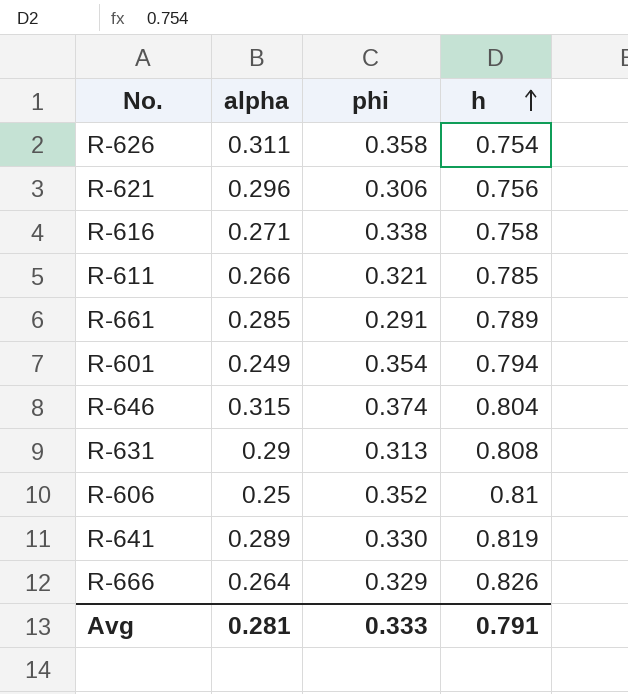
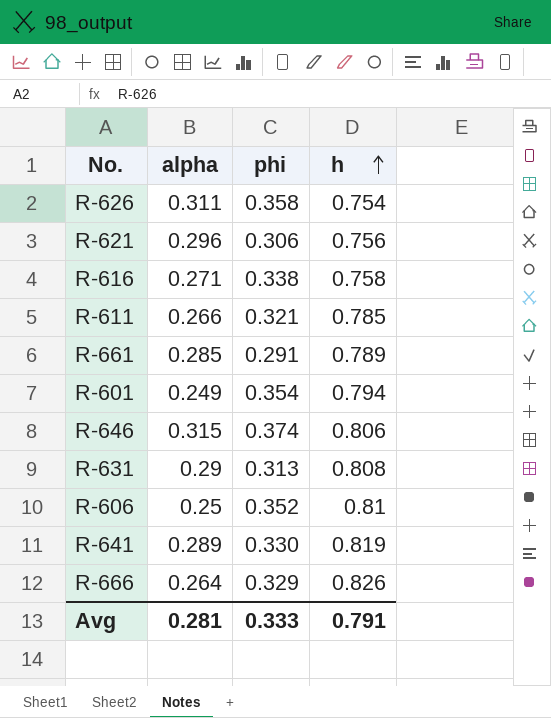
R-646 | h: 0.804 -> 0.806

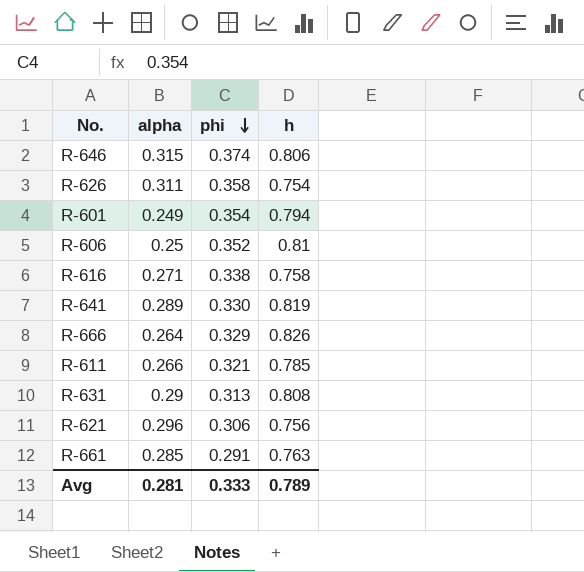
row order: h ascending -> phi descending
R-661 | h: 0.789 -> 0.763
Avg | h: 0.791 -> 0.789

